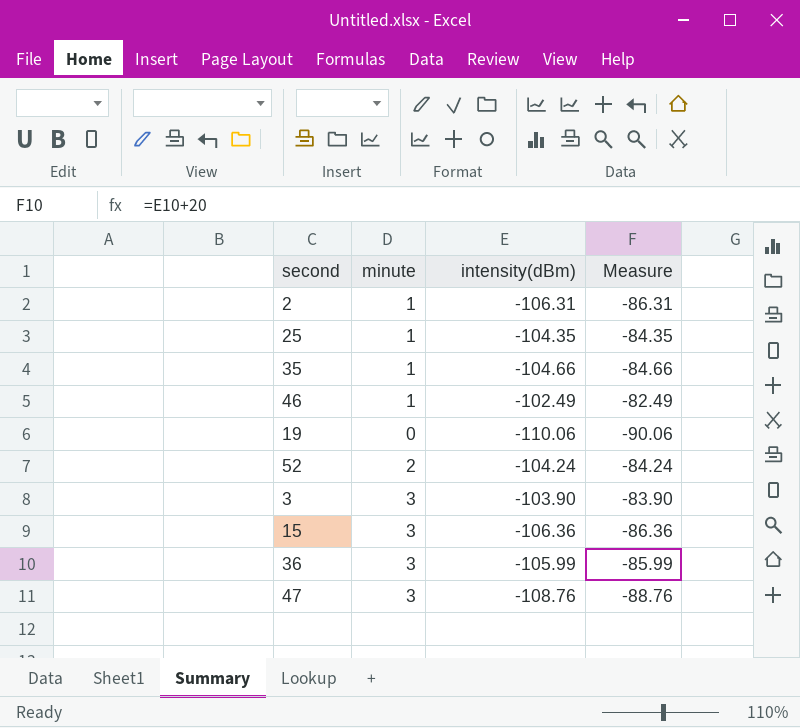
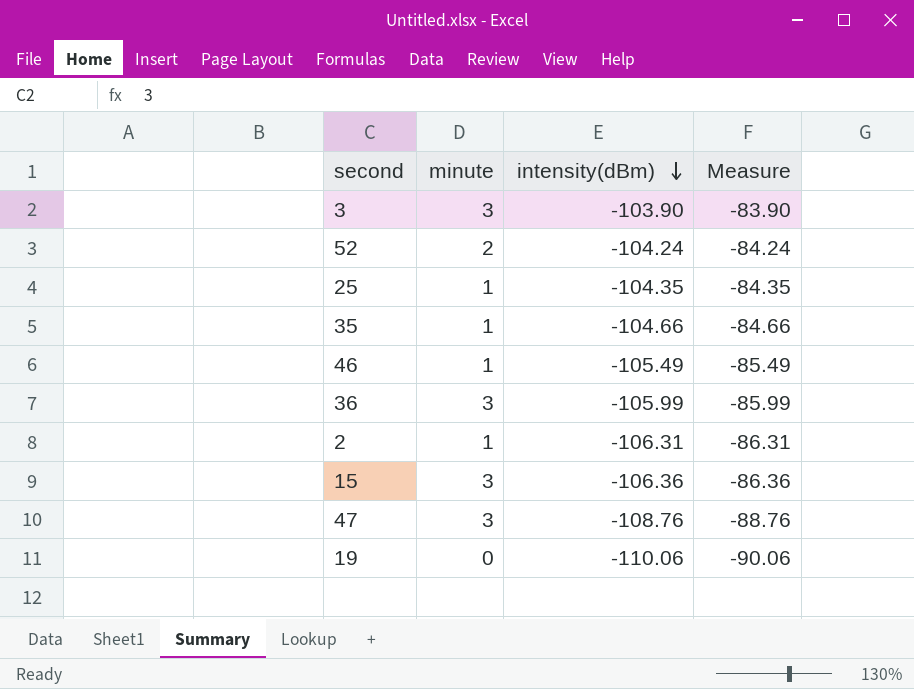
row order: none -> intensity(dBm) descending
46 | intensity(dBm): -102.49 -> -105.49
46 | Measure: -82.49 -> -85.49

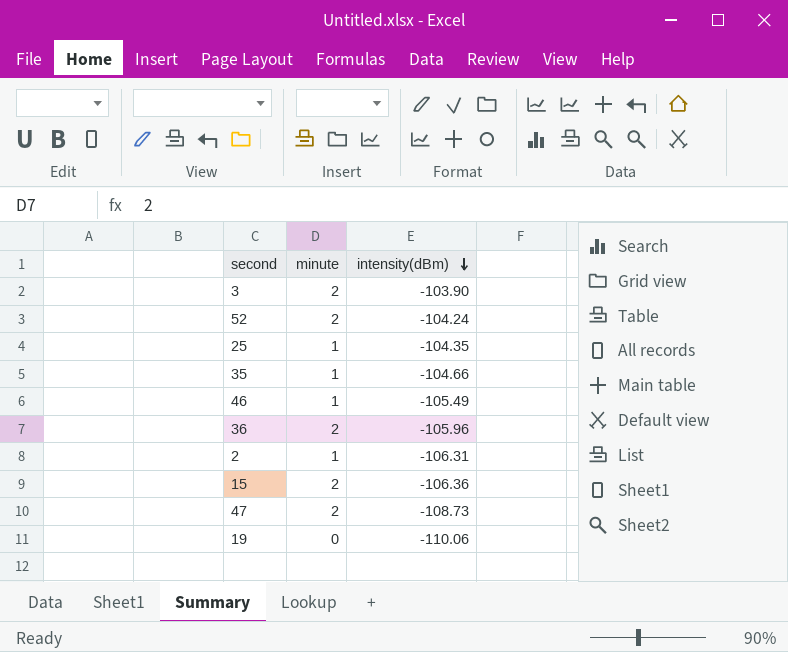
column Measure | formula: [intensity(dBm)] + 20 -> none
3 | minute: 3 -> 2
36 | minute: 3 -> 2
36 | intensity(dBm): -105.99 -> -105.96
15 | minute: 3 -> 2
47 | minute: 3 -> 2
47 | intensity(dBm): -108.76 -> -108.73

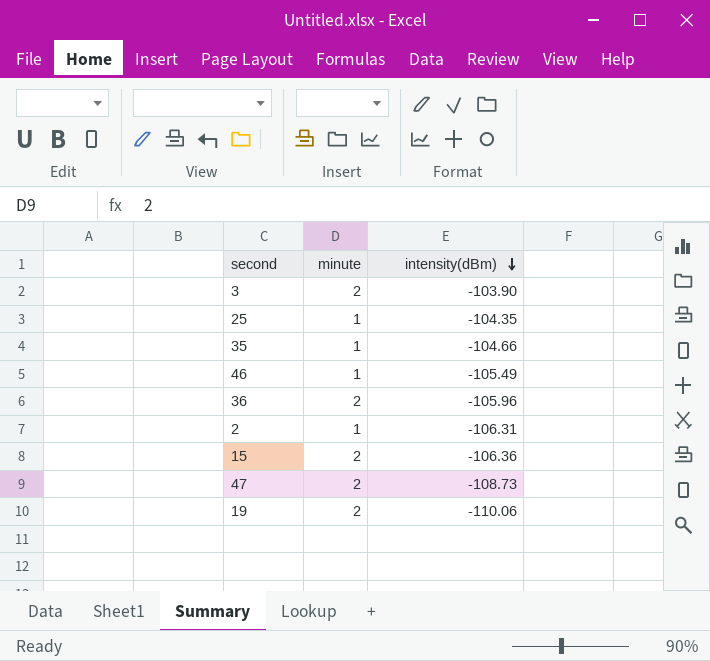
row 52: 2 | -104.24 -> none
19 | minute: 0 -> 2

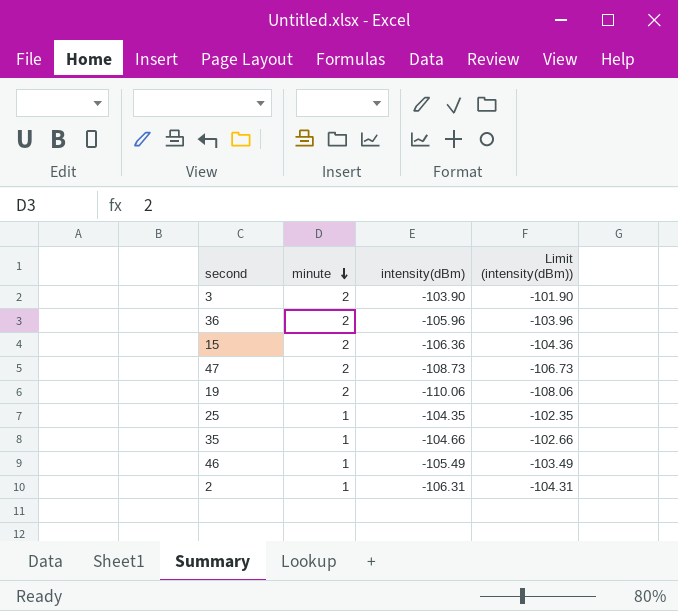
row order: intensity(dBm) descending -> minute descending
column Limit (intensity(dBm)) | formula: none -> [intensity(dBm)] + 2

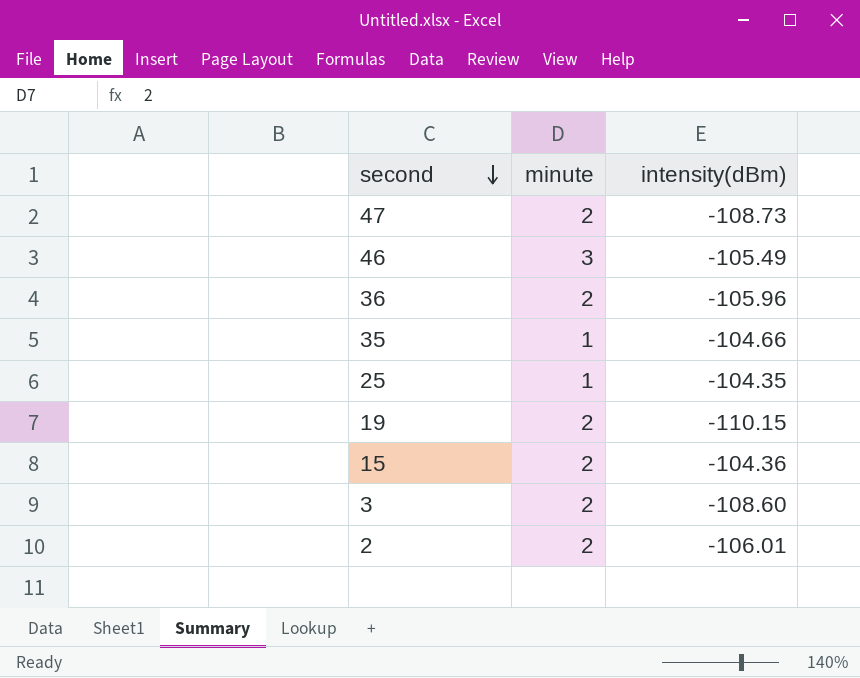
row order: minute descending -> second descending
column Limit (intensity(dBm)) | formula: [intensity(dBm)] + 2 -> none
46 | minute: 1 -> 3
19 | intensity(dBm): -110.06 -> -110.15
15 | intensity(dBm): -106.36 -> -104.36
3 | intensity(dBm): -103.90 -> -108.60
2 | minute: 1 -> 2
2 | intensity(dBm): -106.31 -> -106.01

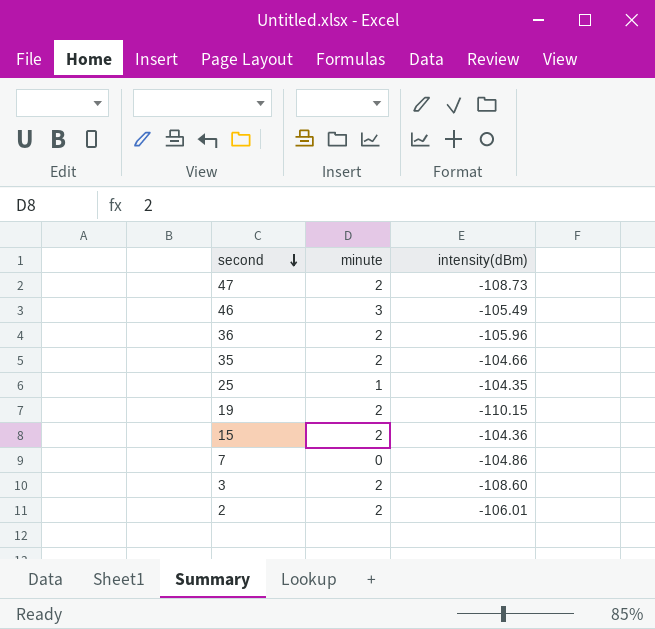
35 | minute: 1 -> 2
row 7: none -> 0 | -104.86

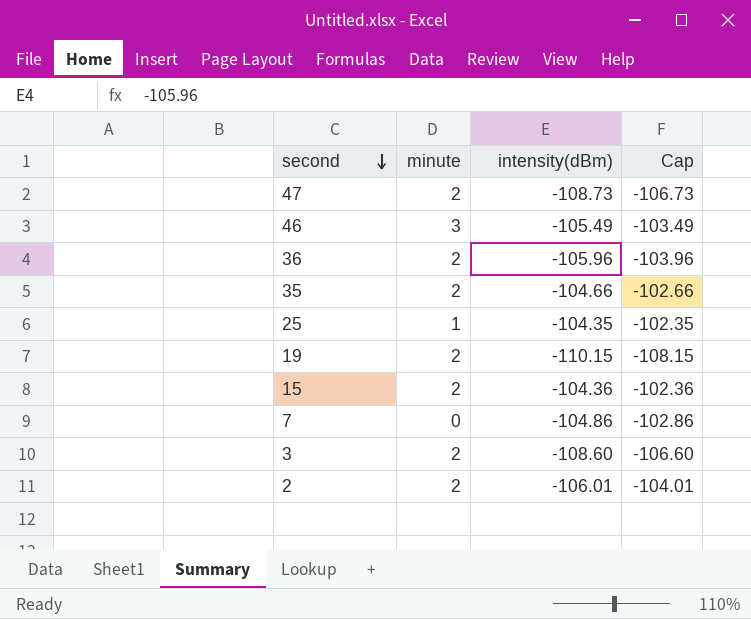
column Cap | formula: none -> [intensity(dBm)] + 2

